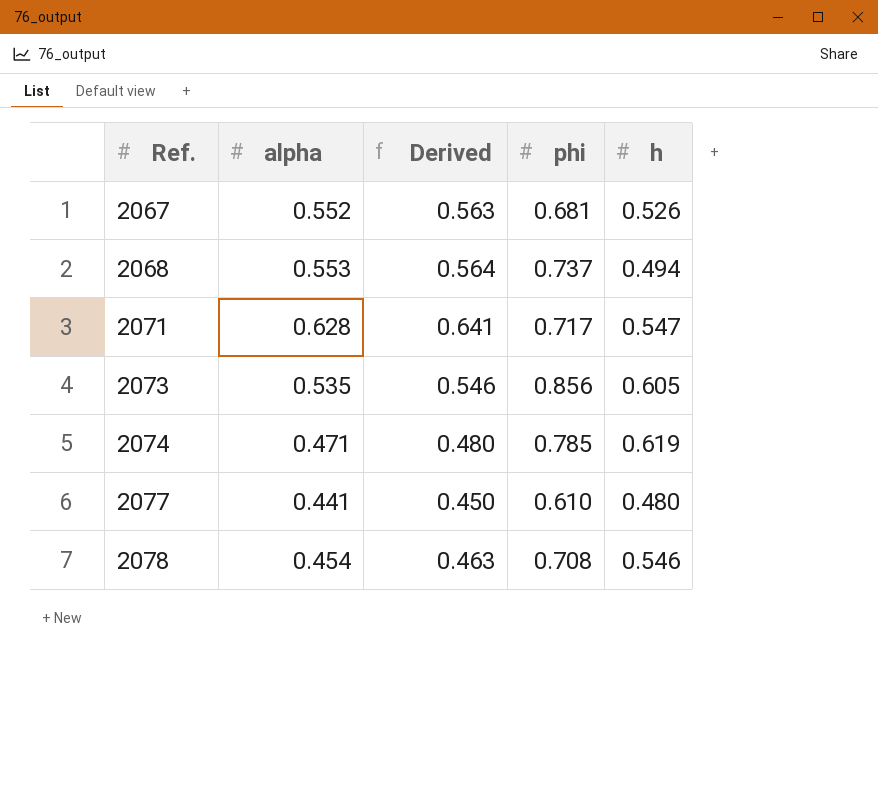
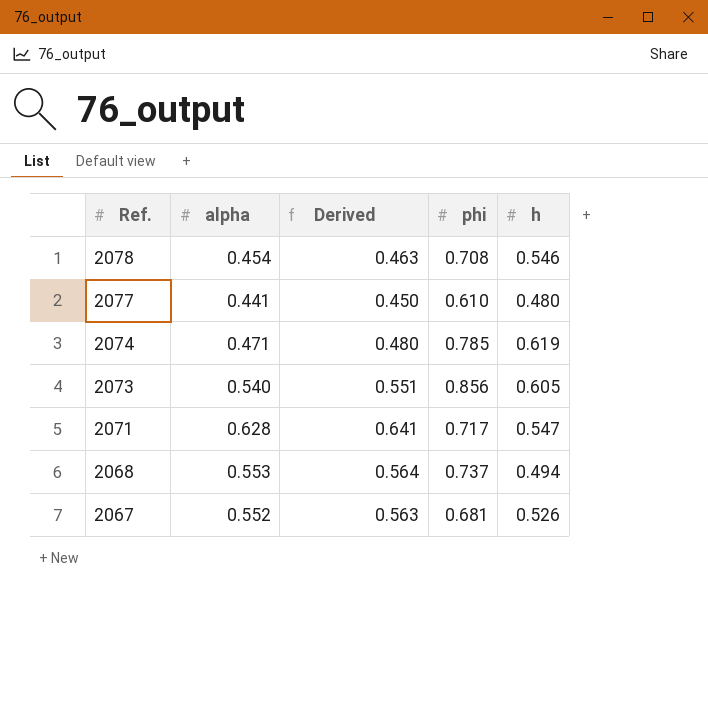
row order: Ref. ascending -> Ref. descending
2073 | alpha: 0.535 -> 0.540
2073 | Derived: 0.546 -> 0.551

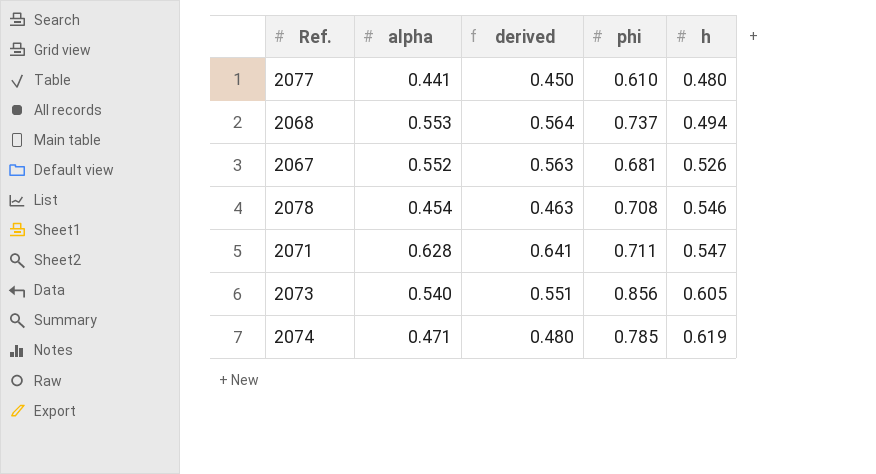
row order: Ref. descending -> h ascending
column name: Derived -> derived
2071 | phi: 0.717 -> 0.711

